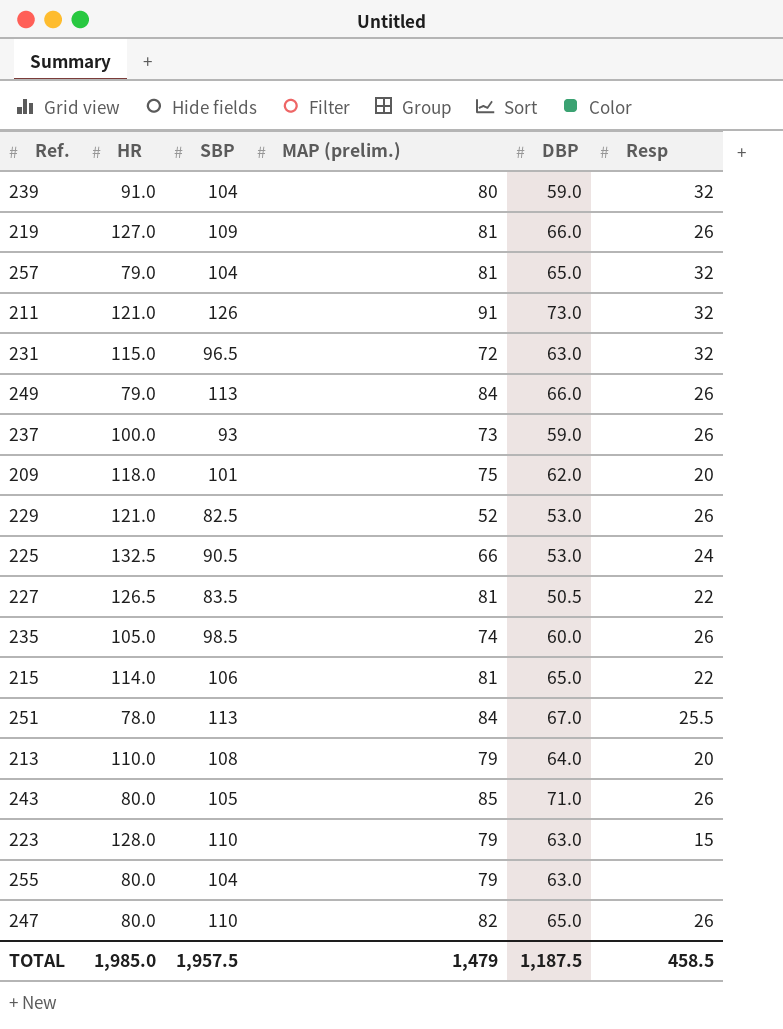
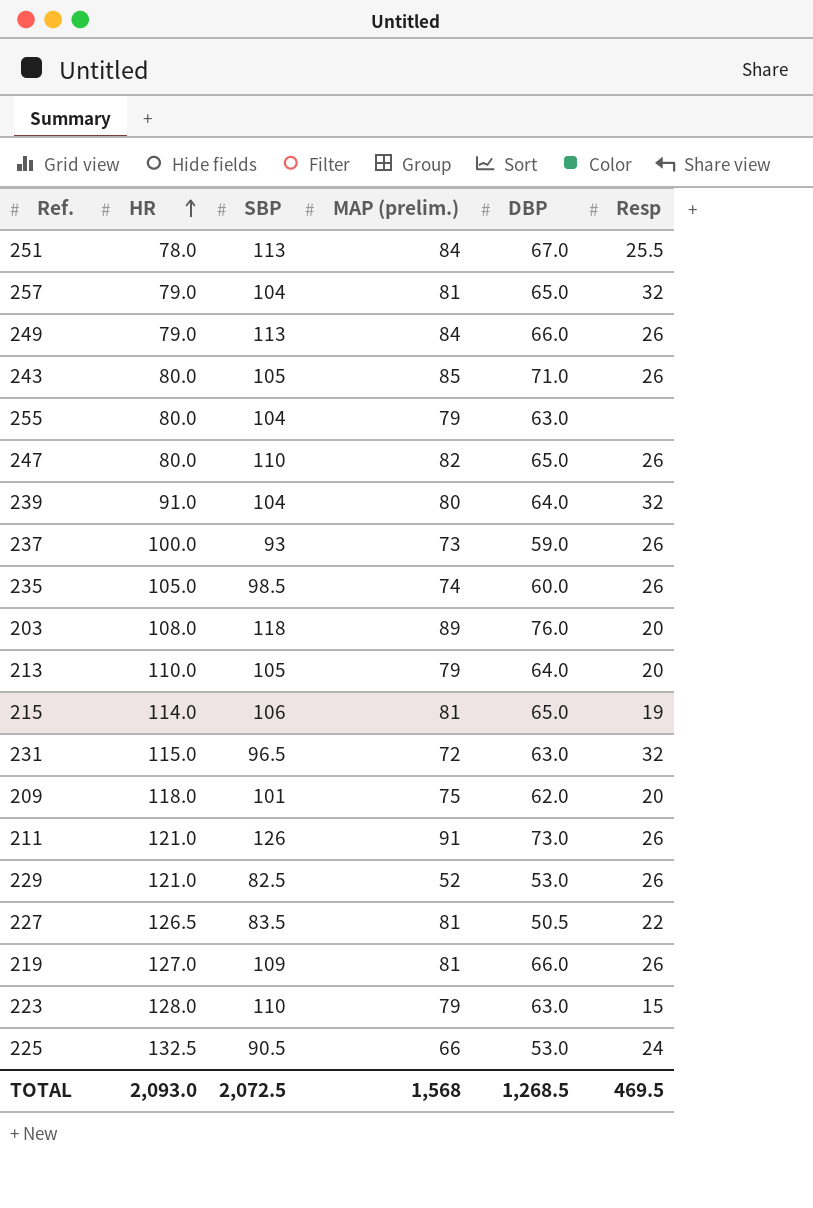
row order: none -> HR ascending
239 | DBP: 59.0 -> 64.0
row 203: none -> 108.0 | 118 | 89 | 76.0 | 20
213 | SBP: 108 -> 105
215 | Resp: 22 -> 19
211 | Resp: 32 -> 26
TOTAL | HR: 1,985.0 -> 2,093.0
TOTAL | SBP: 1,957.5 -> 2,072.5
TOTAL | MAP (prelim.): 1,479 -> 1,568
TOTAL | DBP: 1,187.5 -> 1,268.5
TOTAL | Resp: 458.5 -> 469.5

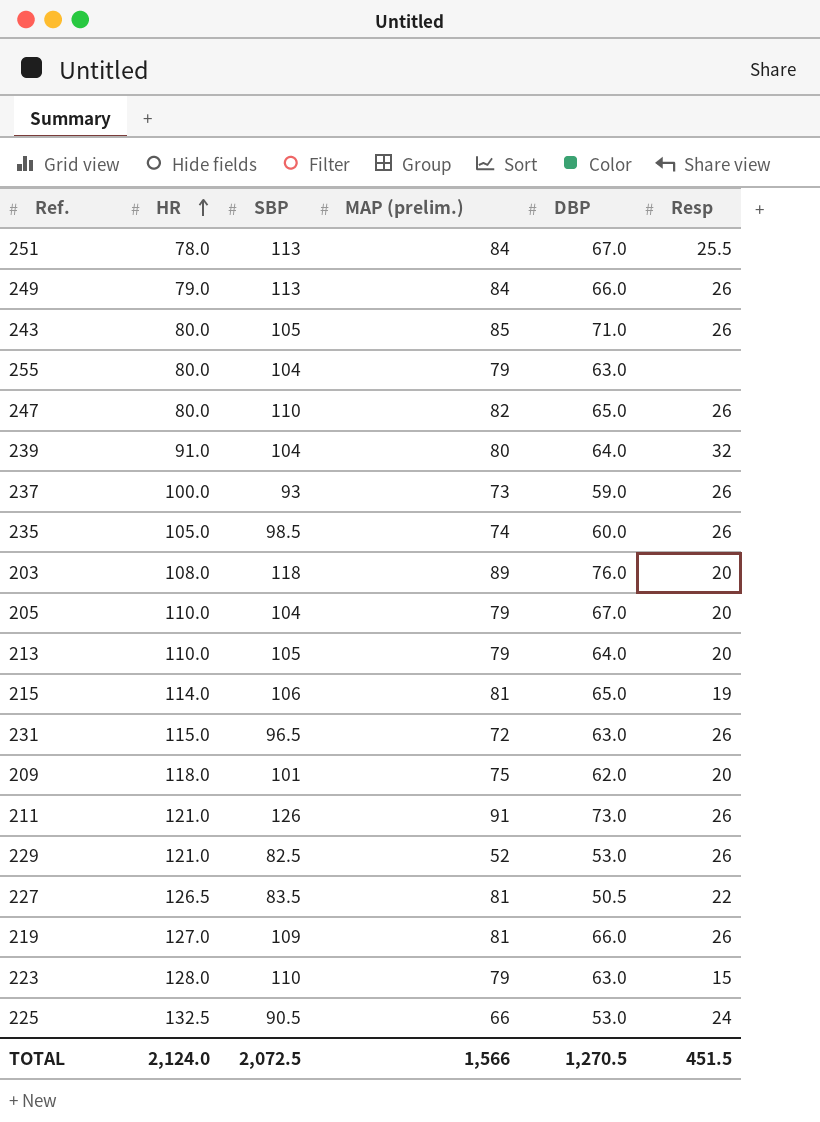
row 257: 79.0 | 104 | 81 | 65.0 | 32 -> none
row 205: none -> 110.0 | 104 | 79 | 67.0 | 20
231 | Resp: 32 -> 26
TOTAL | HR: 2,093.0 -> 2,124.0
TOTAL | MAP (prelim.): 1,568 -> 1,566
TOTAL | DBP: 1,268.5 -> 1,270.5
TOTAL | Resp: 469.5 -> 451.5

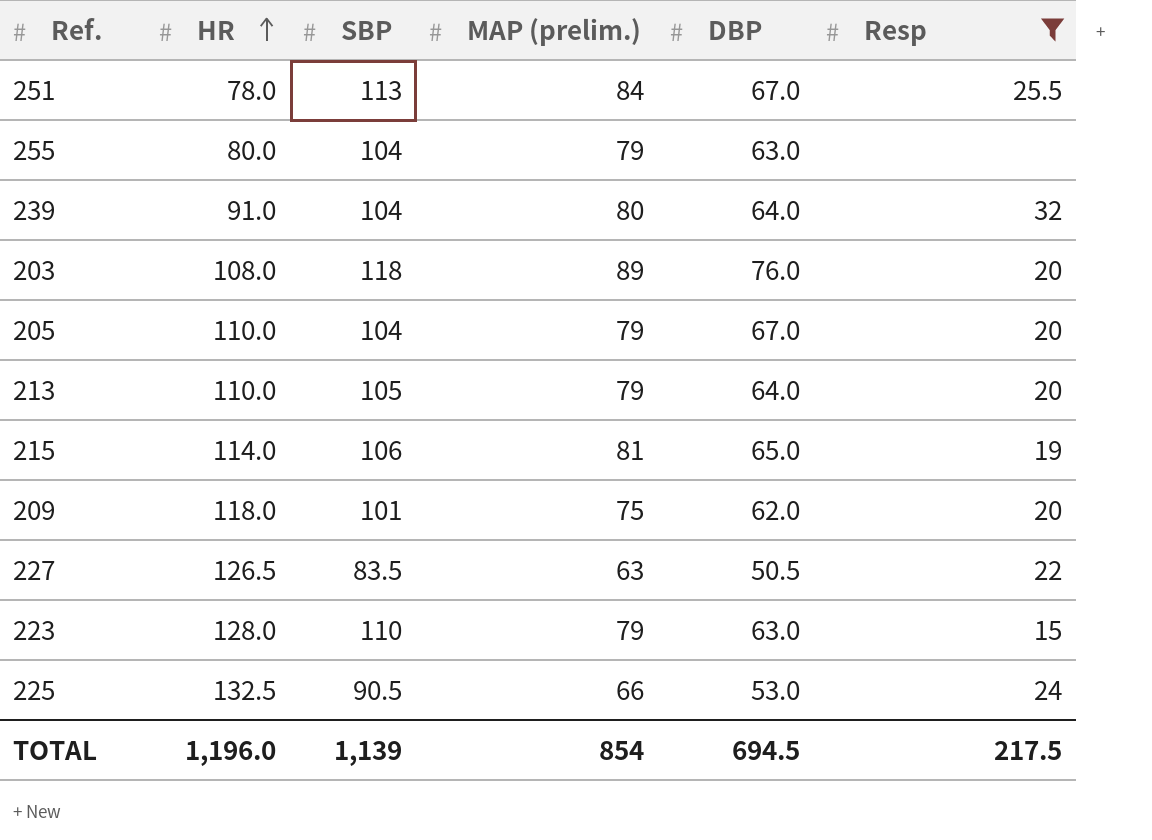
filter: none -> Resp != 26
227 | MAP (prelim.): 81 -> 63
TOTAL | HR: 2,124.0 -> 1,196.0
TOTAL | SBP: 2,072.5 -> 1,139
TOTAL | MAP (prelim.): 1,566 -> 854
TOTAL | DBP: 1,270.5 -> 694.5
TOTAL | Resp: 451.5 -> 217.5

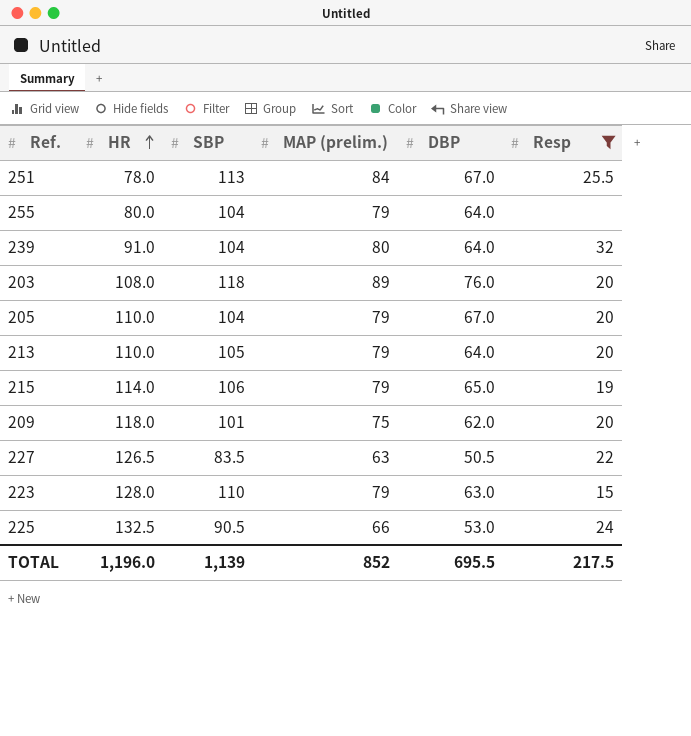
255 | DBP: 63.0 -> 64.0
215 | MAP (prelim.): 81 -> 79
TOTAL | MAP (prelim.): 854 -> 852
TOTAL | DBP: 694.5 -> 695.5

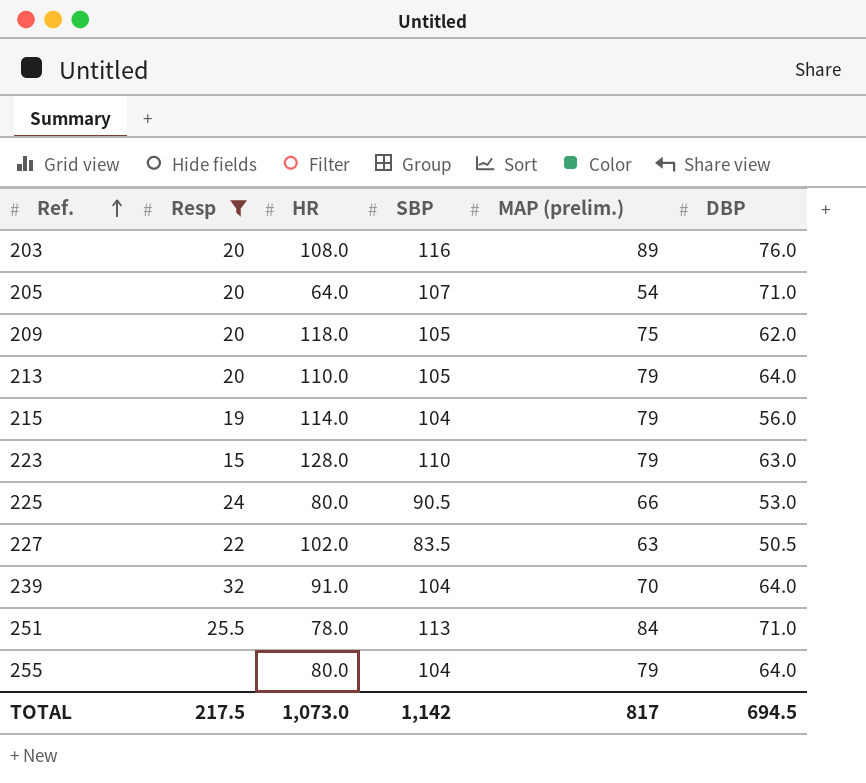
row order: HR ascending -> Ref. ascending
column Resp | position: 6 -> 2
203 | SBP: 118 -> 116
205 | HR: 110.0 -> 64.0
205 | SBP: 104 -> 107
205 | MAP (prelim.): 79 -> 54
205 | DBP: 67.0 -> 71.0
209 | SBP: 101 -> 105
215 | SBP: 106 -> 104
215 | DBP: 65.0 -> 56.0
225 | HR: 132.5 -> 80.0
227 | HR: 126.5 -> 102.0
239 | MAP (prelim.): 80 -> 70
251 | DBP: 67.0 -> 71.0
TOTAL | HR: 1,196.0 -> 1,073.0
TOTAL | SBP: 1,139 -> 1,142
TOTAL | MAP (prelim.): 852 -> 817
TOTAL | DBP: 695.5 -> 694.5

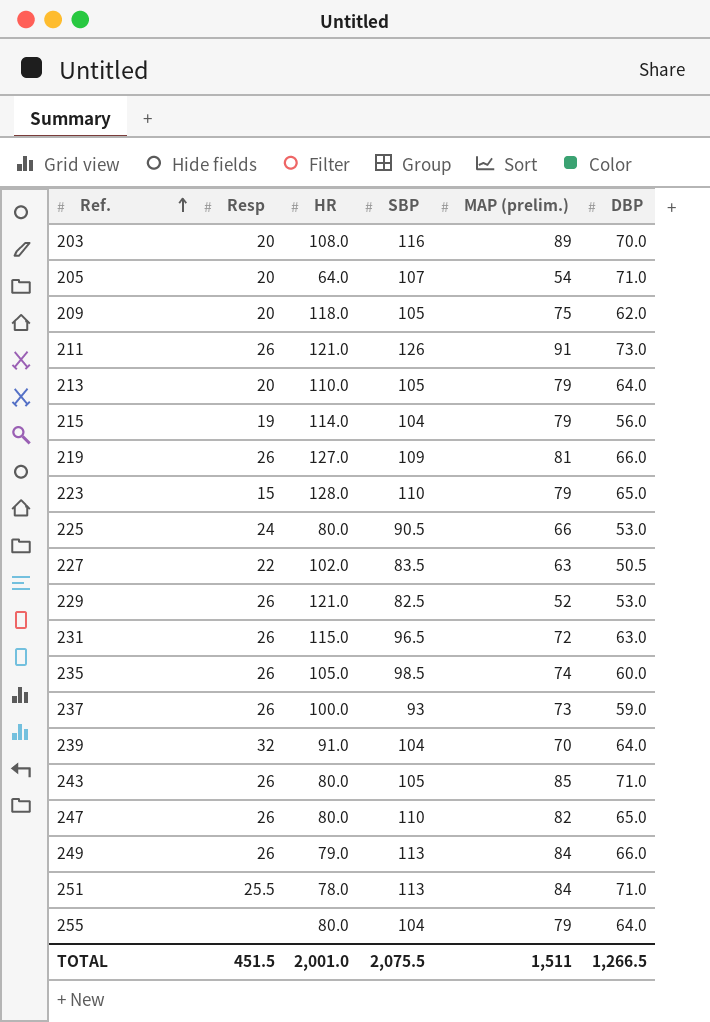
filter: Resp != 26 -> none
203 | DBP: 76.0 -> 70.0
223 | DBP: 63.0 -> 65.0
TOTAL | Resp: 217.5 -> 451.5
TOTAL | HR: 1,073.0 -> 2,001.0
TOTAL | SBP: 1,142 -> 2,075.5
TOTAL | MAP (prelim.): 817 -> 1,511
TOTAL | DBP: 694.5 -> 1,266.5

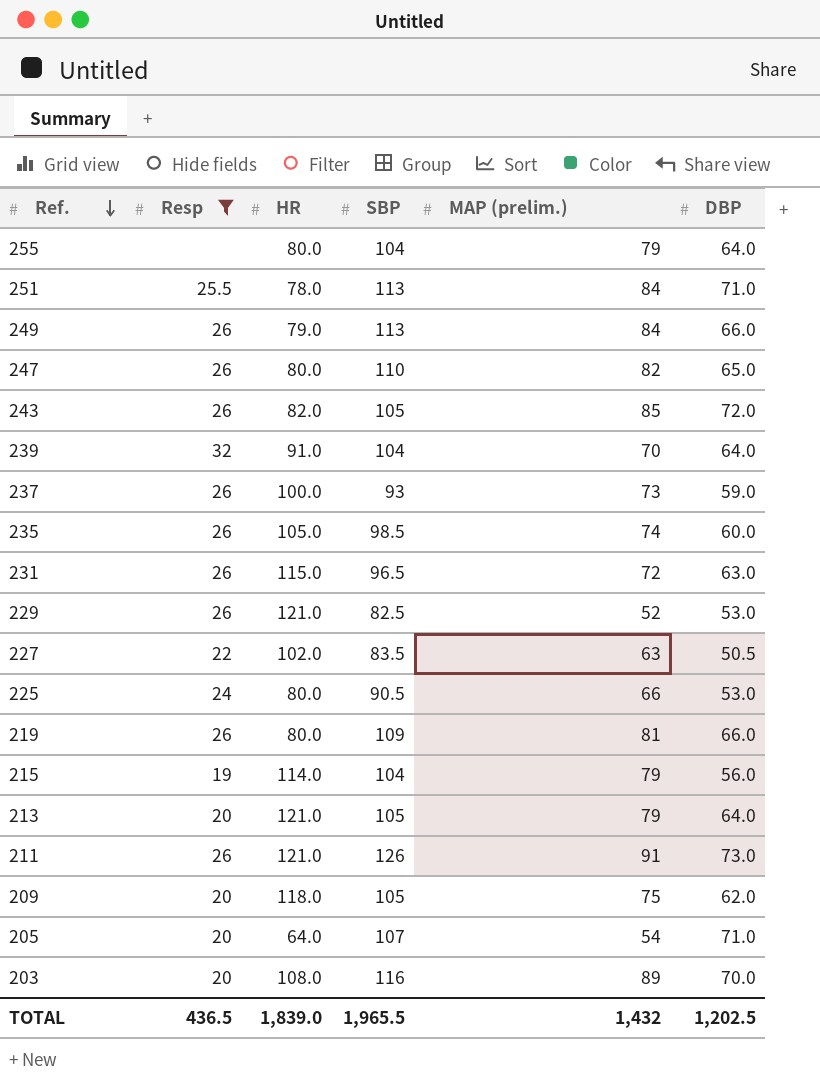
filter: none -> Resp != 15
row order: Ref. ascending -> Ref. descending
243 | HR: 80.0 -> 82.0
243 | DBP: 71.0 -> 72.0
219 | HR: 127.0 -> 80.0
213 | HR: 110.0 -> 121.0
TOTAL | Resp: 451.5 -> 436.5
TOTAL | HR: 2,001.0 -> 1,839.0
TOTAL | SBP: 2,075.5 -> 1,965.5
TOTAL | MAP (prelim.): 1,511 -> 1,432
TOTAL | DBP: 1,266.5 -> 1,202.5

